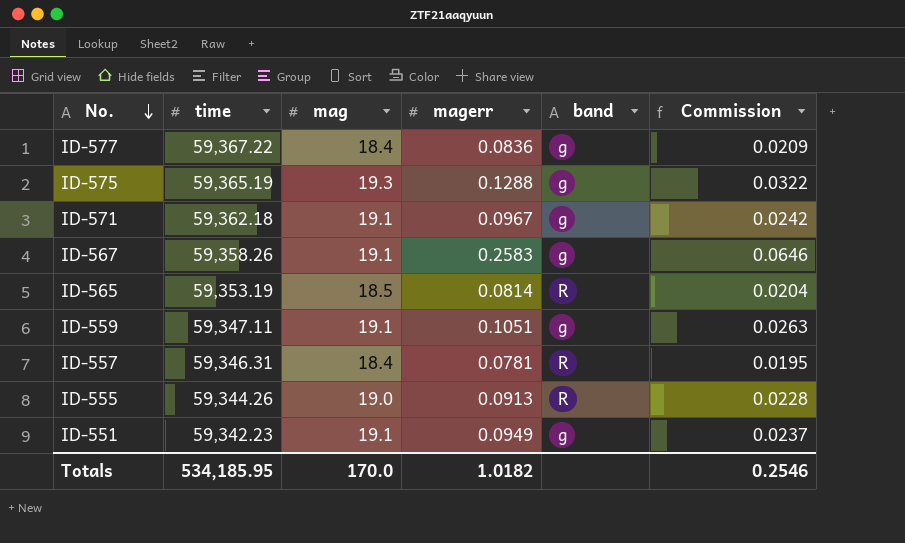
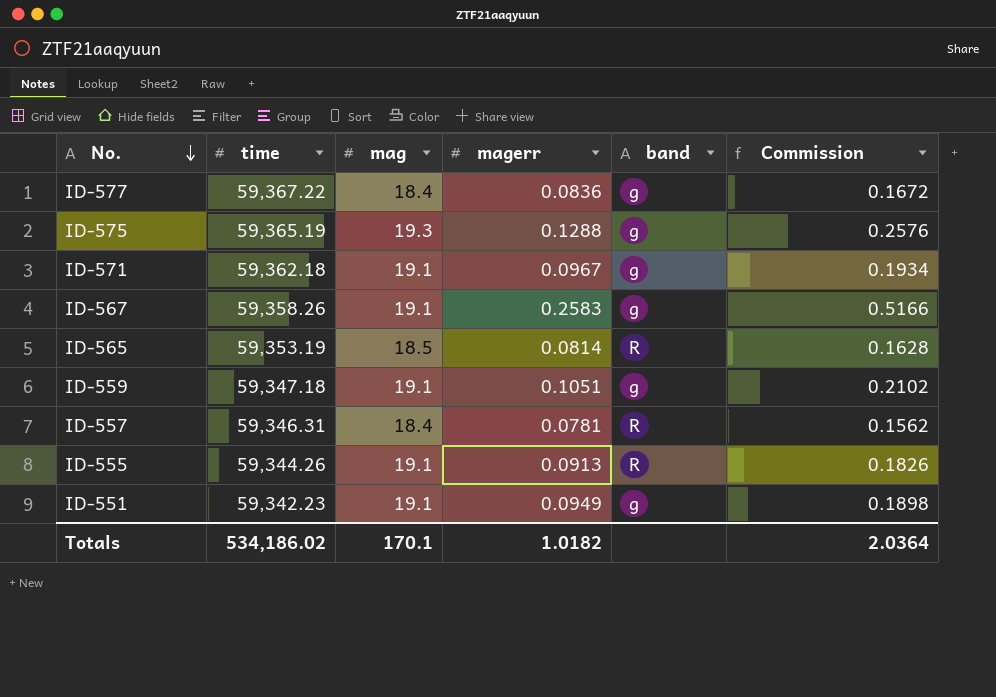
column Commission | formula: [magerr] * 0.25 -> [magerr] * 2
ID-559 | time: 59,347.11 -> 59,347.18
ID-555 | mag: 19.0 -> 19.1
Totals | time: 534,185.95 -> 534,186.02
Totals | mag: 170.0 -> 170.1
Totals | Commission: 0.2546 -> 2.0364

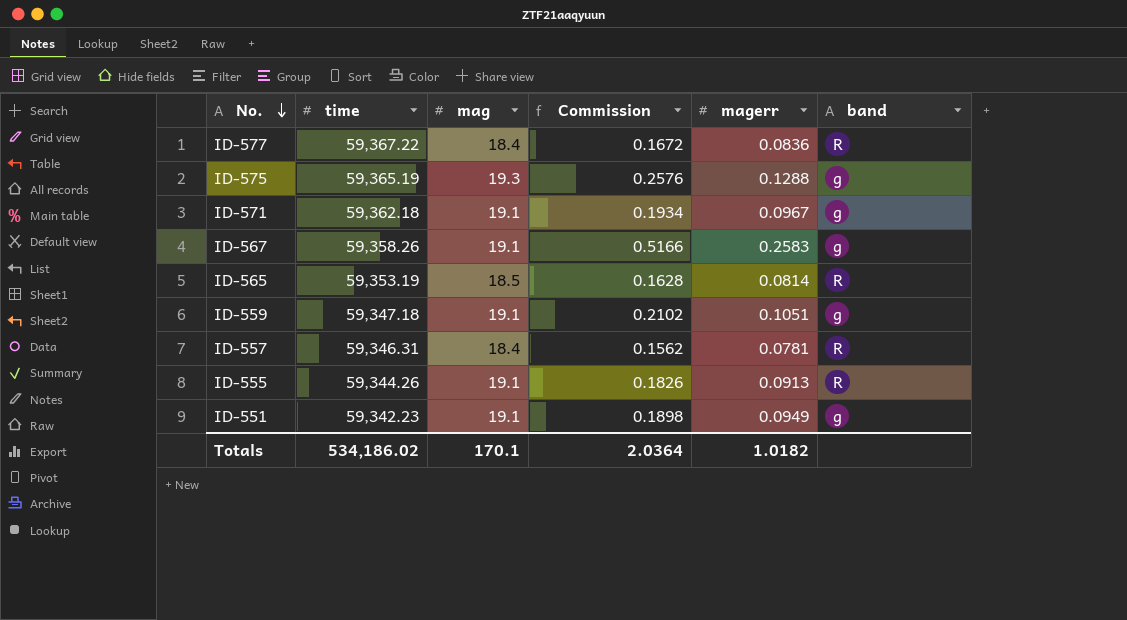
column Commission | position: 6 -> 4
ID-577 | band: g -> R

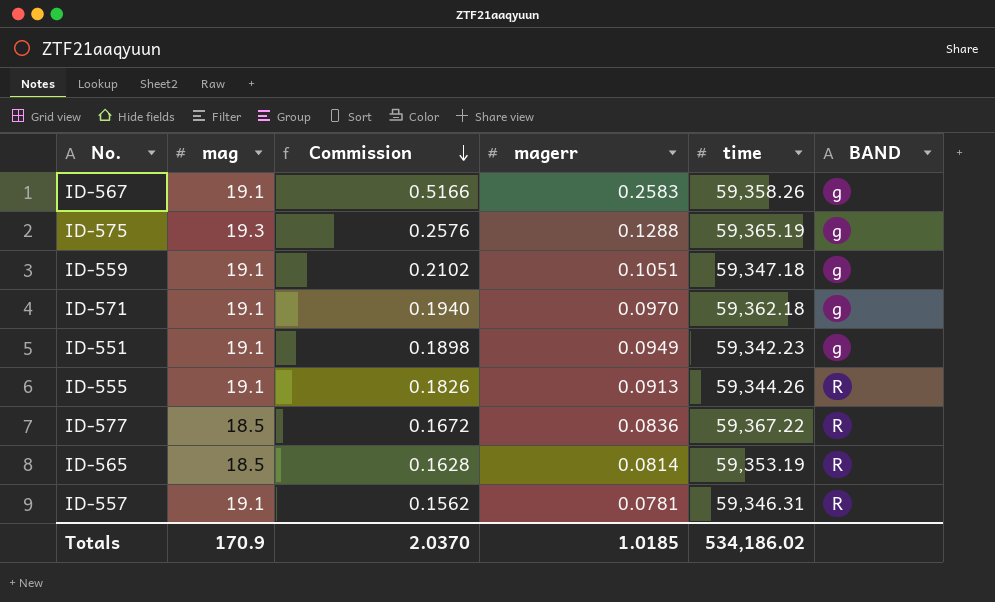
row order: No. descending -> Commission descending
column time | position: 2 -> 5
column name: band -> BAND
ID-571 | Commission: 0.1934 -> 0.1940
ID-571 | magerr: 0.0967 -> 0.0970
ID-577 | mag: 18.4 -> 18.5
ID-557 | mag: 18.4 -> 19.1
Totals | mag: 170.1 -> 170.9
Totals | Commission: 2.0364 -> 2.0370
Totals | magerr: 1.0182 -> 1.0185

